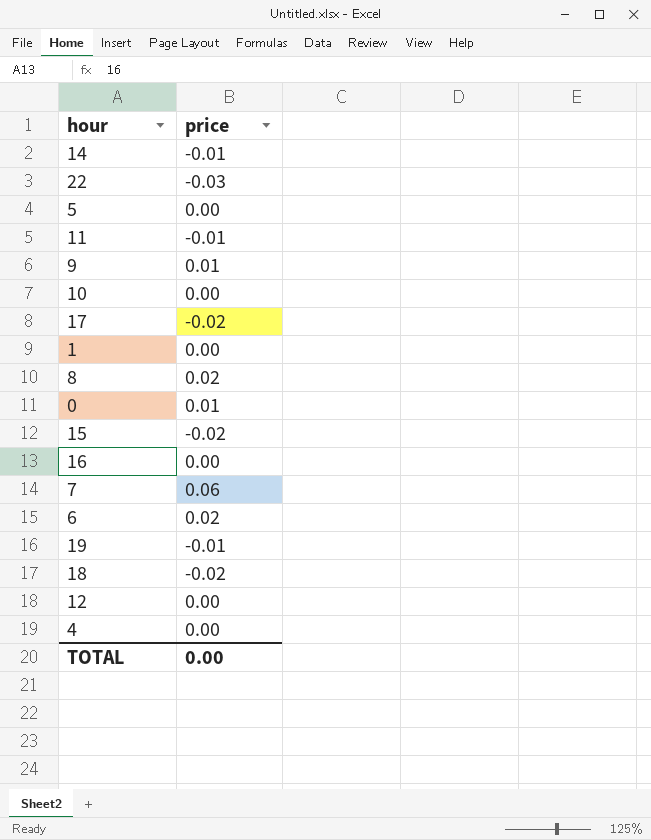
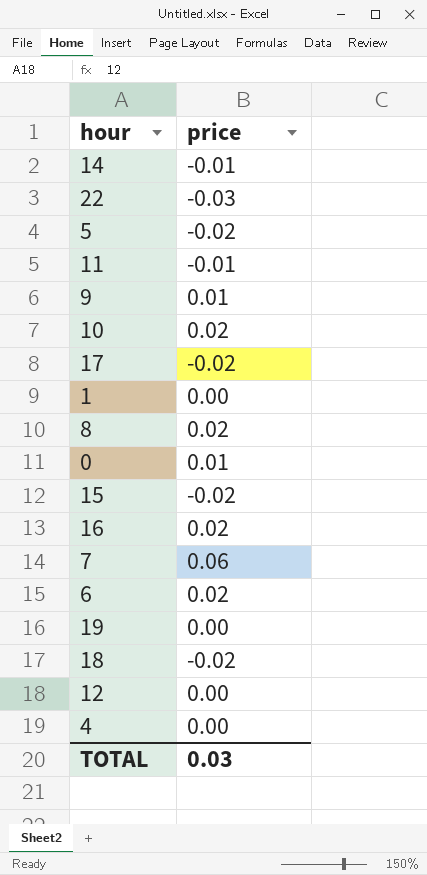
5 | price: 0.00 -> -0.02
10 | price: 0.00 -> 0.02
16 | price: 0.00 -> 0.02
19 | price: -0.01 -> 0.00
TOTAL | price: 0.00 -> 0.03

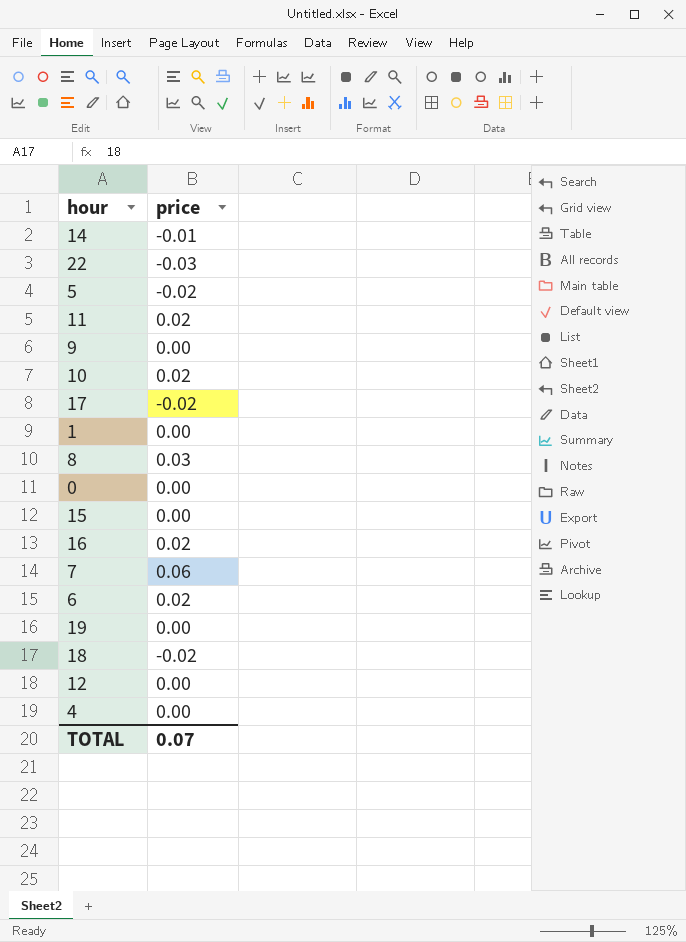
11 | price: -0.01 -> 0.02
9 | price: 0.01 -> 0.00
8 | price: 0.02 -> 0.03
0 | price: 0.01 -> 0.00
15 | price: -0.02 -> 0.00
TOTAL | price: 0.03 -> 0.07

